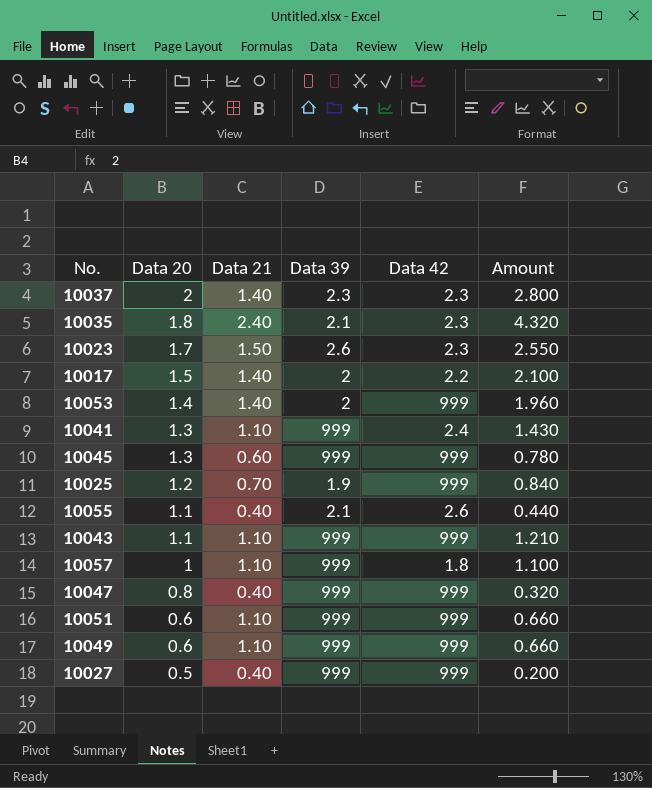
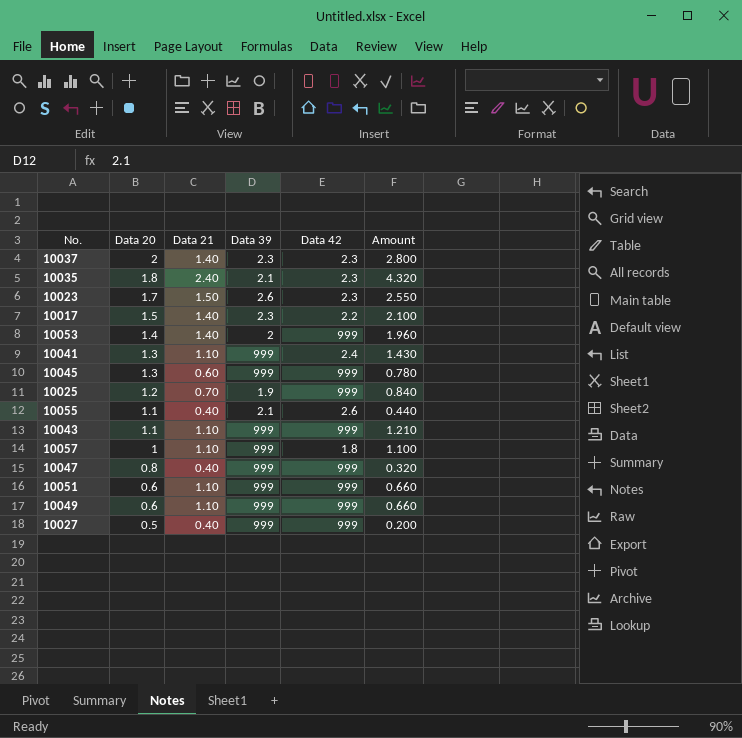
10017 | Data 39: 2 -> 2.3

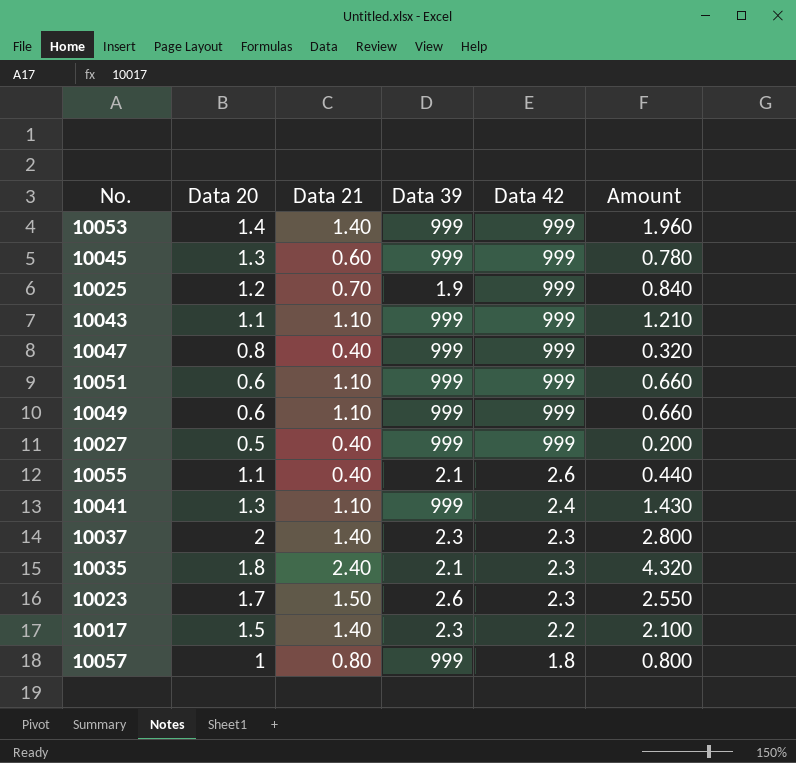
row order: Data 20 descending -> Data 42 descending
10053 | Data 39: 2 -> 999
10057 | Data 21: 1.10 -> 0.80
10057 | Amount: 1.100 -> 0.800

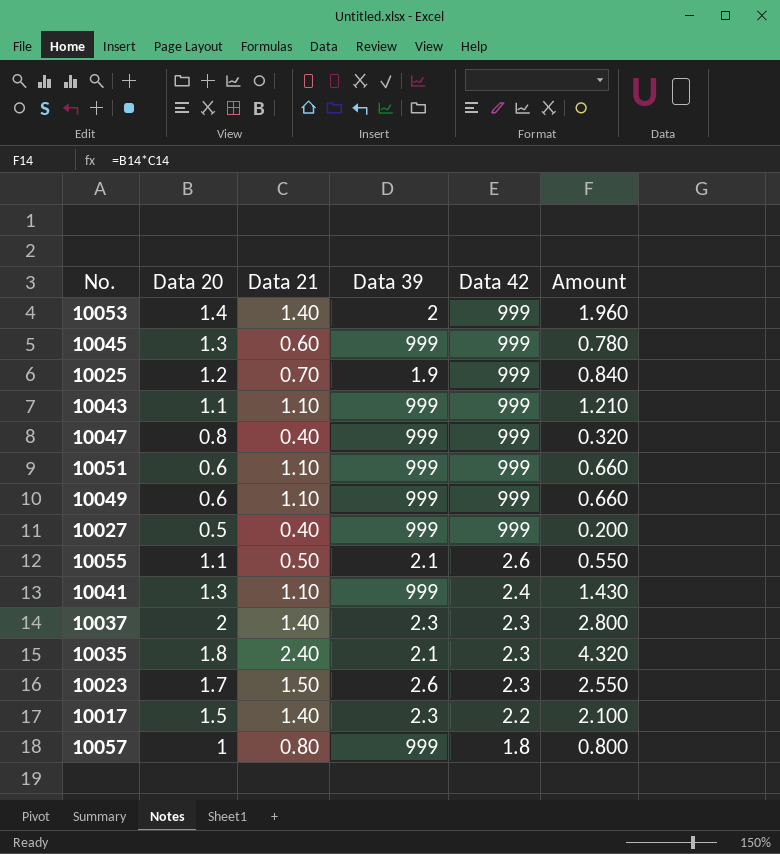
10053 | Data 39: 999 -> 2
10055 | Data 21: 0.40 -> 0.50
10055 | Amount: 0.440 -> 0.550

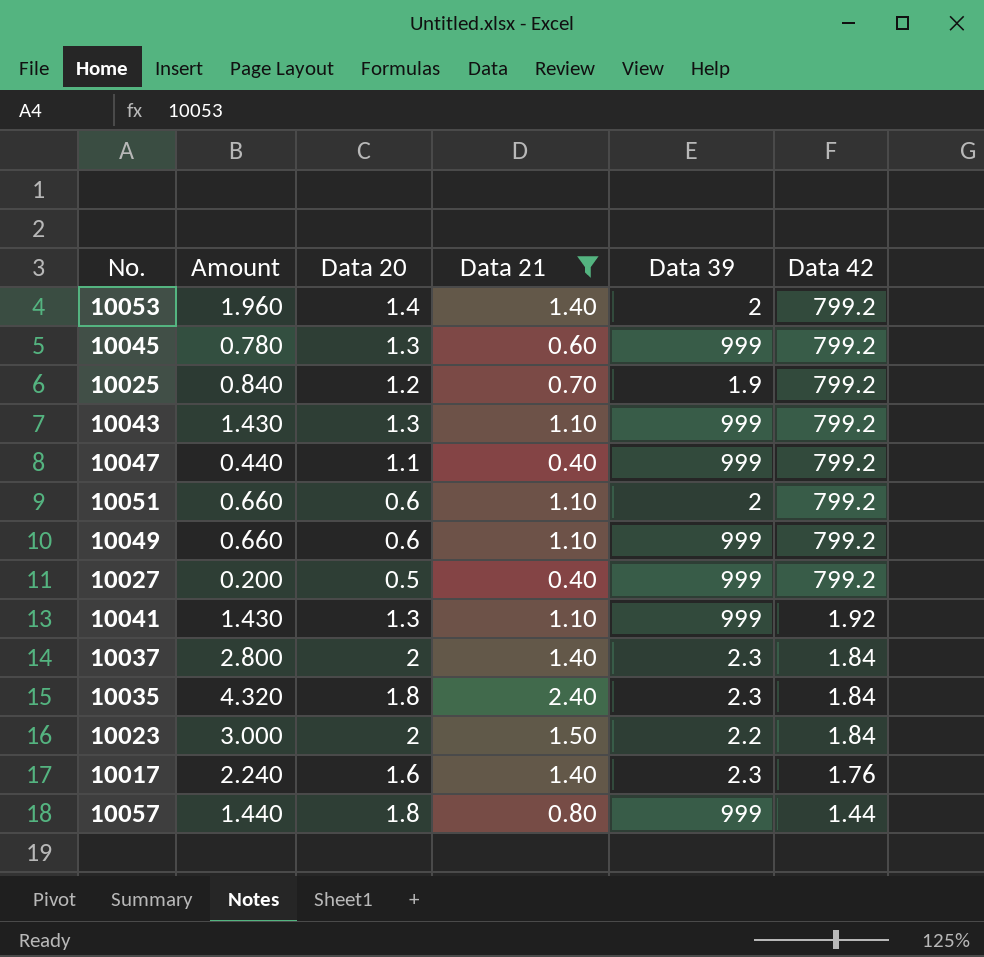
filter: none -> Data 21 != 0.50
column Amount | position: 6 -> 2
10053 | Data 42: 999 -> 799.2
10045 | Data 42: 999 -> 799.2
10025 | Data 42: 999 -> 799.2
10043 | Amount: 1.210 -> 1.430
10043 | Data 20: 1.1 -> 1.3
10043 | Data 42: 999 -> 799.2
10047 | Amount: 0.320 -> 0.440
10047 | Data 20: 0.8 -> 1.1
10047 | Data 42: 999 -> 799.2
10051 | Data 39: 999 -> 2
10051 | Data 42: 999 -> 799.2
10049 | Data 42: 999 -> 799.2
10027 | Data 42: 999 -> 799.2
10041 | Data 42: 2.4 -> 1.92
10037 | Data 42: 2.3 -> 1.84
10035 | Data 39: 2.1 -> 2.3
10035 | Data 42: 2.3 -> 1.84
10023 | Amount: 2.550 -> 3.000
10023 | Data 20: 1.7 -> 2
10023 | Data 39: 2.6 -> 2.2
10023 | Data 42: 2.3 -> 1.84
10017 | Amount: 2.100 -> 2.240
10017 | Data 20: 1.5 -> 1.6
10017 | Data 42: 2.2 -> 1.76
10057 | Amount: 0.800 -> 1.440
10057 | Data 20: 1 -> 1.8
10057 | Data 42: 1.8 -> 1.44

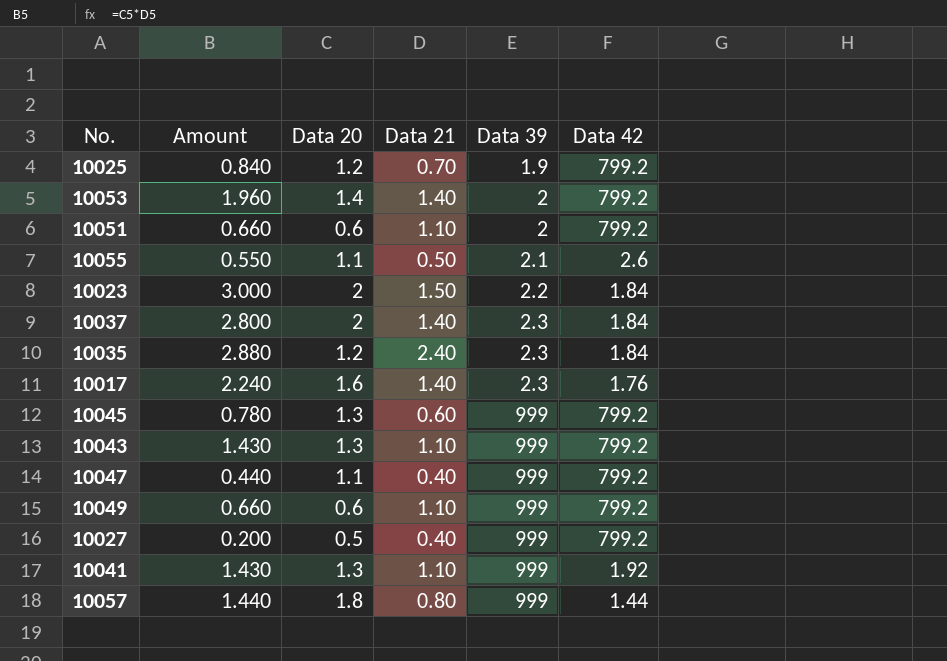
filter: Data 21 != 0.50 -> none
row order: Data 42 descending -> Data 39 ascending
10035 | Amount: 4.320 -> 2.880
10035 | Data 20: 1.8 -> 1.2

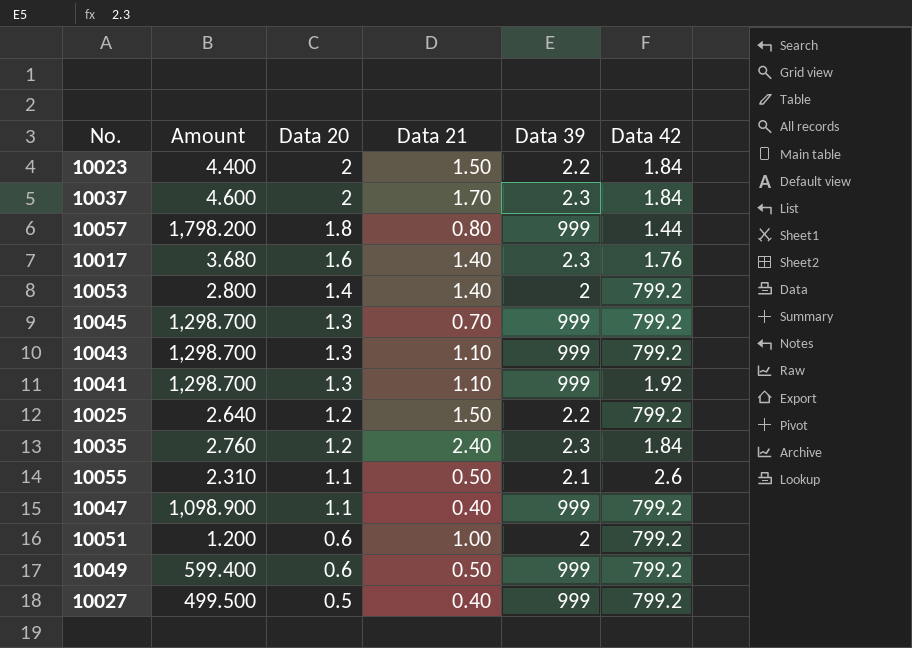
row order: Data 39 ascending -> Data 20 descending
column Amount | formula: [Data 20] * [Data 21] -> [Data 20] * [Data 39]
10037 | Data 21: 1.40 -> 1.70
10045 | Data 21: 0.60 -> 0.70
10025 | Data 21: 0.70 -> 1.50
10025 | Data 39: 1.9 -> 2.2
10051 | Data 21: 1.10 -> 1.00
10049 | Data 21: 1.10 -> 0.50

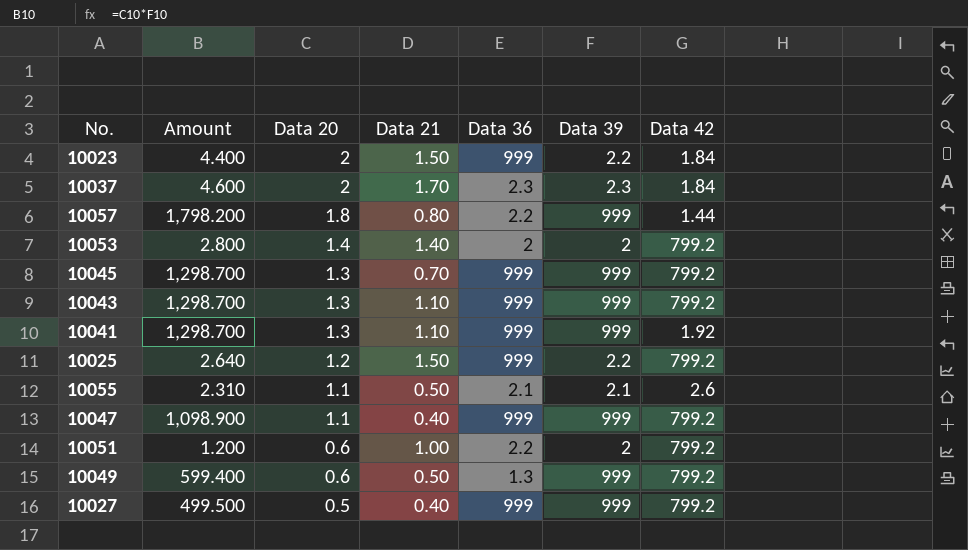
column Data 36 | position: none -> 5
row 10017: 3.680 | 1.6 | 1.40 | 2.3 | 1.76 -> none
row 10035: 2.760 | 1.2 | 2.40 | 2.3 | 1.84 -> none

